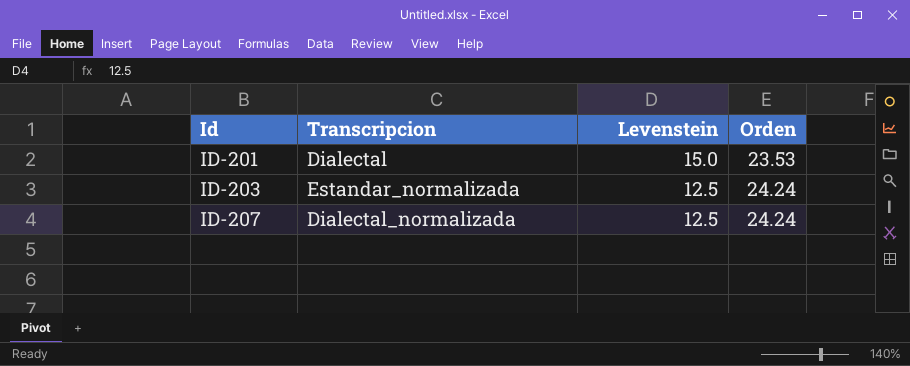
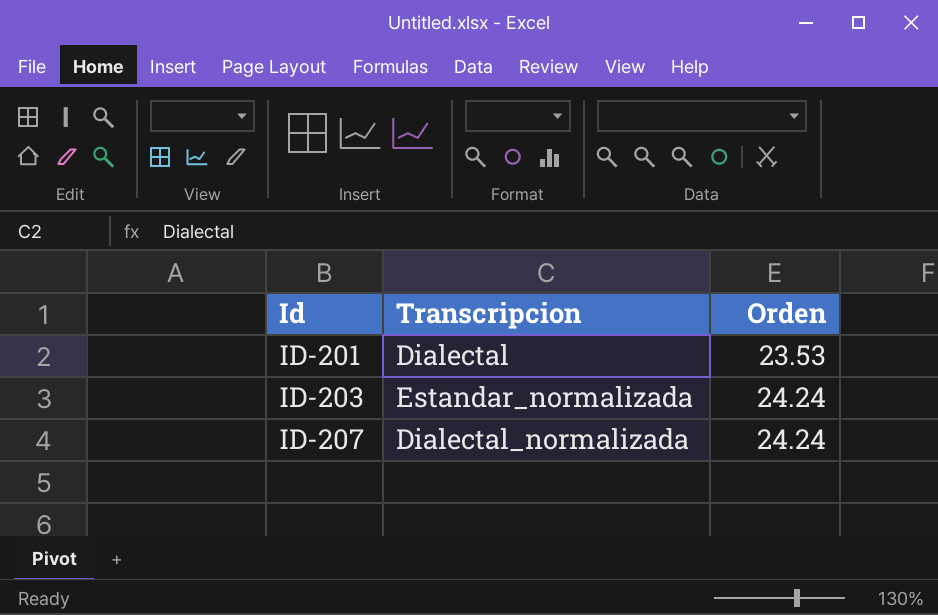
column Levenstein | position: 3 -> none

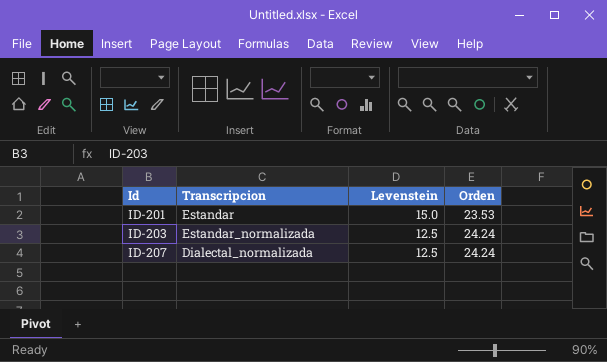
column Levenstein | position: none -> 3
ID-201 | Transcripcion: Dialectal -> Estandar

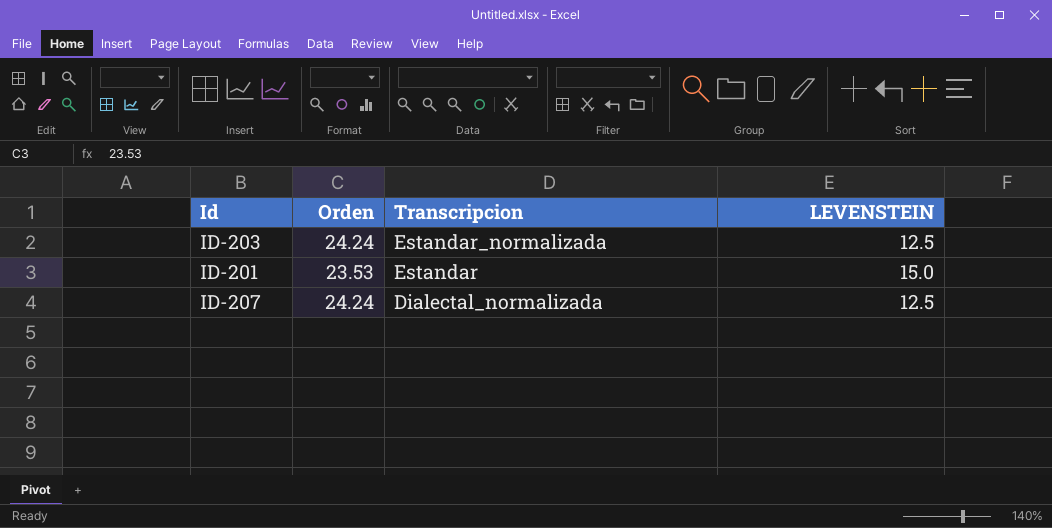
row order: Id ascending -> Transcripcion descending
column Orden | position: 4 -> 2
column name: Levenstein -> LEVENSTEIN

